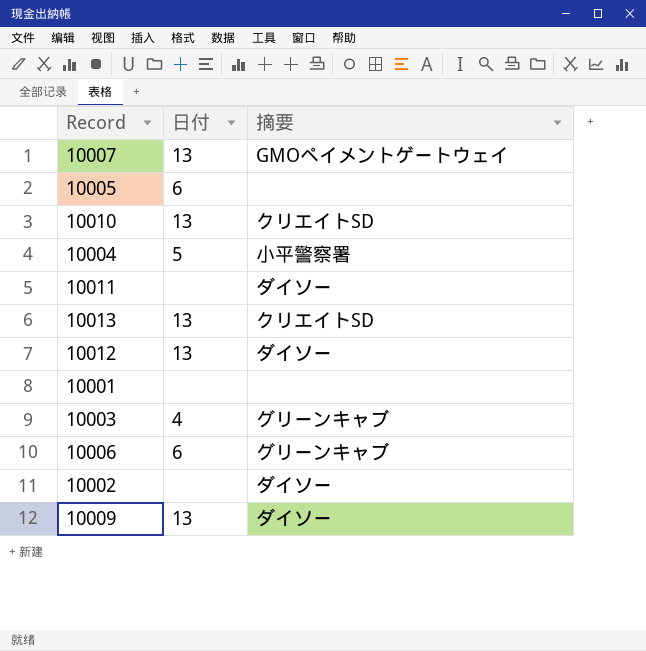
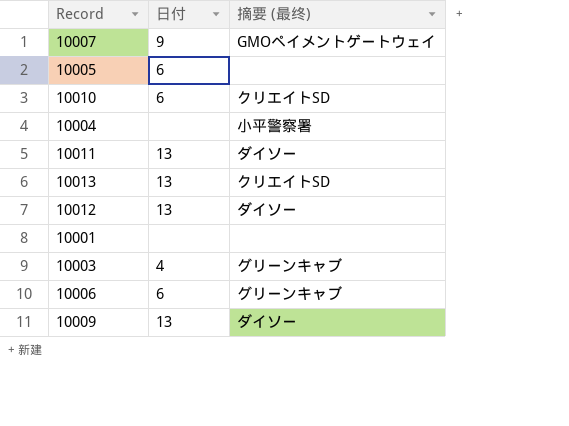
column name: 摘要 -> 摘要 (最终)
row 10002: none | ダイソー -> none
10007 | 日付: 13 -> 9
10010 | 日付: 13 -> 6
10004 | 日付: 5 -> none
10011 | 日付: none -> 13

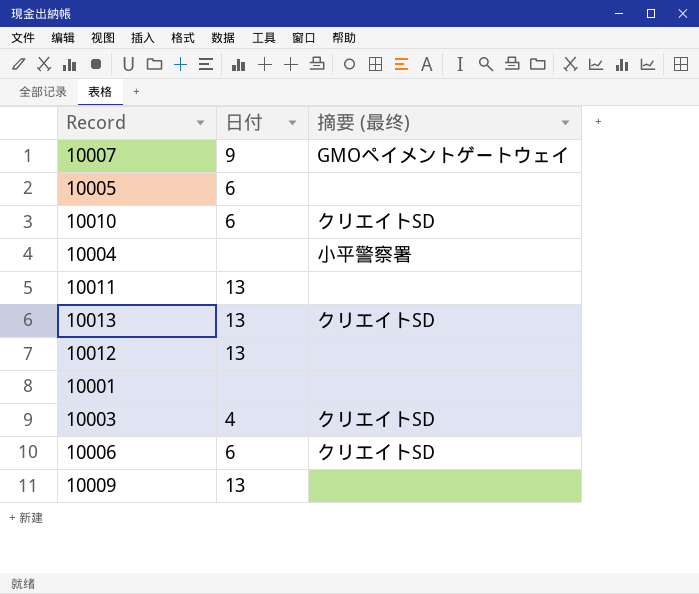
10011 | 摘要 (最终): ダイソー -> none
10012 | 摘要 (最终): ダイソー -> none
10003 | 摘要 (最终): グリーンキャブ -> クリエイトSD
10006 | 摘要 (最终): グリーンキャブ -> クリエイトSD
10009 | 摘要 (最终): ダイソー -> none

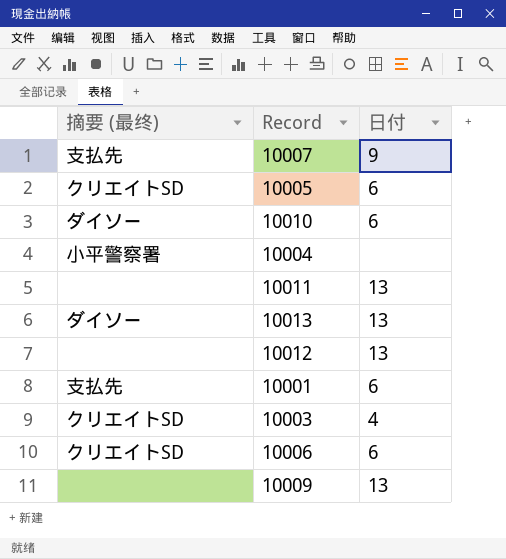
column 摘要 (最终) | position: 3 -> 1
10007 | 摘要 (最终): GMOペイメントゲートウェイ -> 支払先
10005 | 摘要 (最终): none -> クリエイトSD
10010 | 摘要 (最终): クリエイトSD -> ダイソー
10013 | 摘要 (最终): クリエイトSD -> ダイソー
10001 | 摘要 (最终): none -> 支払先
10001 | 日付: none -> 6

